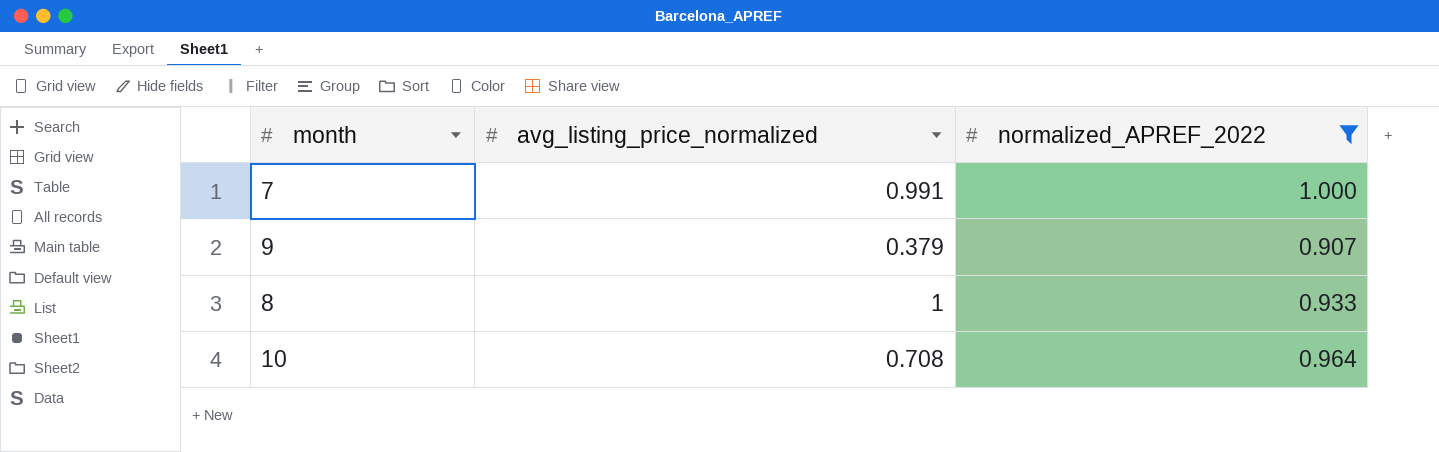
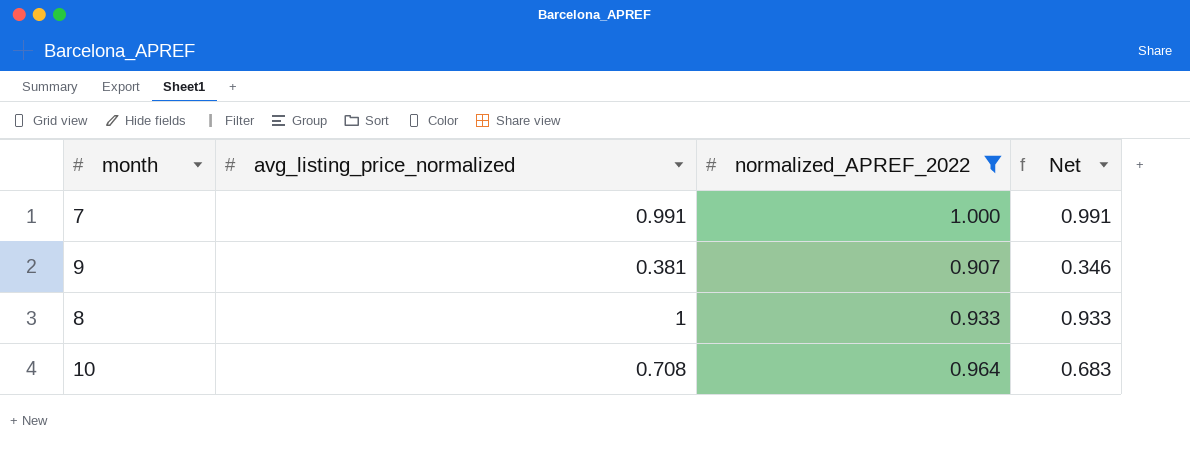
column Net | formula: none -> [avg_listing_price_normalized] * [normalized_APREF_2022]
9 | avg_listing_price_normalized: 0.379 -> 0.381

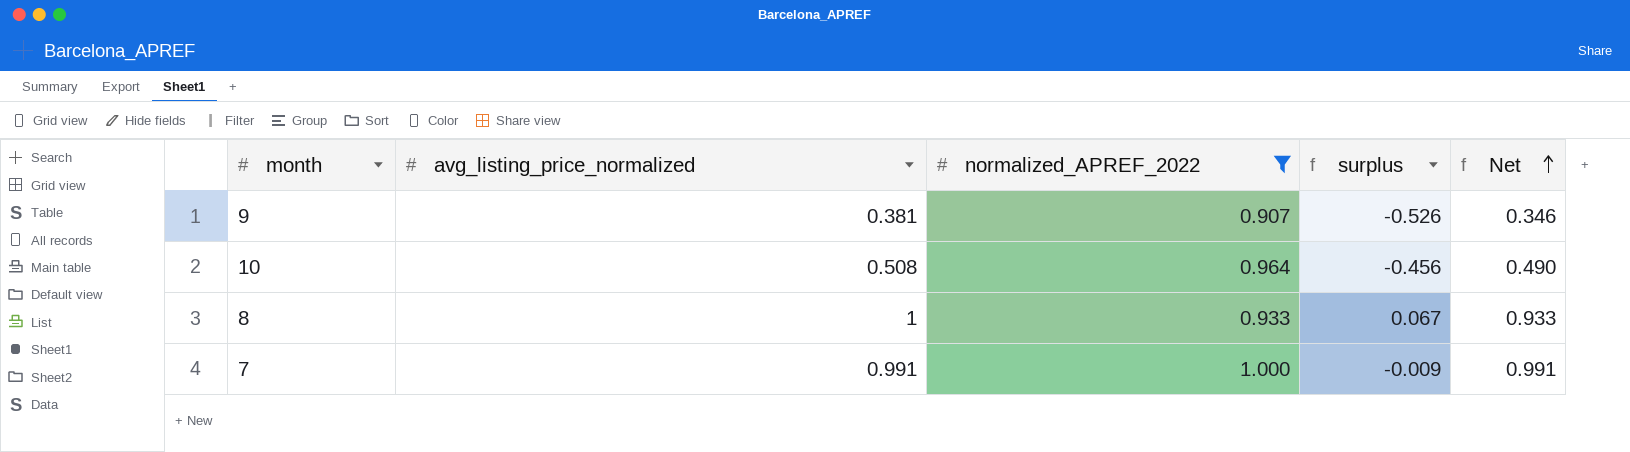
row order: none -> Net ascending
column surplus | formula: none -> [avg_listing_price_normalized] - [normalized_APREF_2022]
10 | avg_listing_price_normalized: 0.708 -> 0.508
10 | Net: 0.683 -> 0.490

